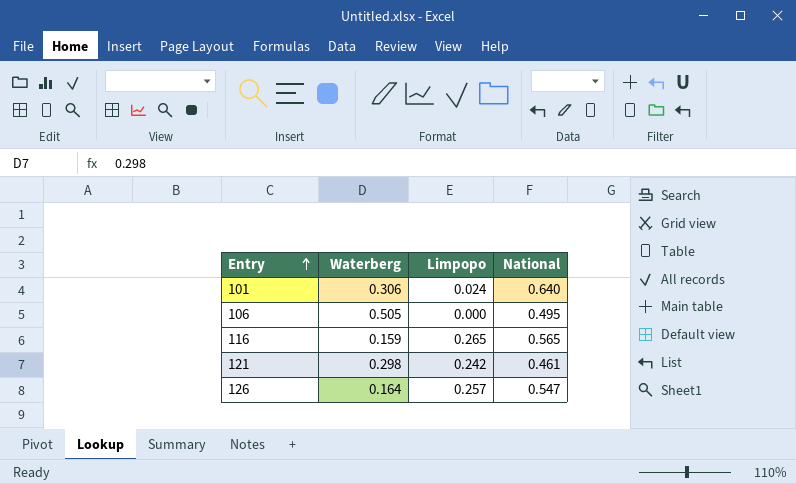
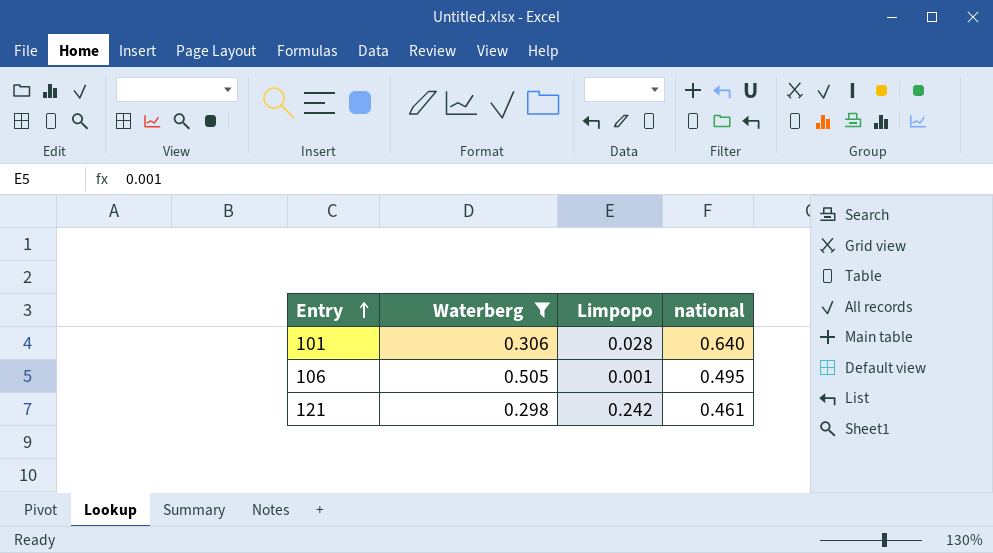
filter: none -> Waterberg >= 0.298
column name: National -> national
101 | Limpopo: 0.024 -> 0.028
106 | Limpopo: 0.000 -> 0.001

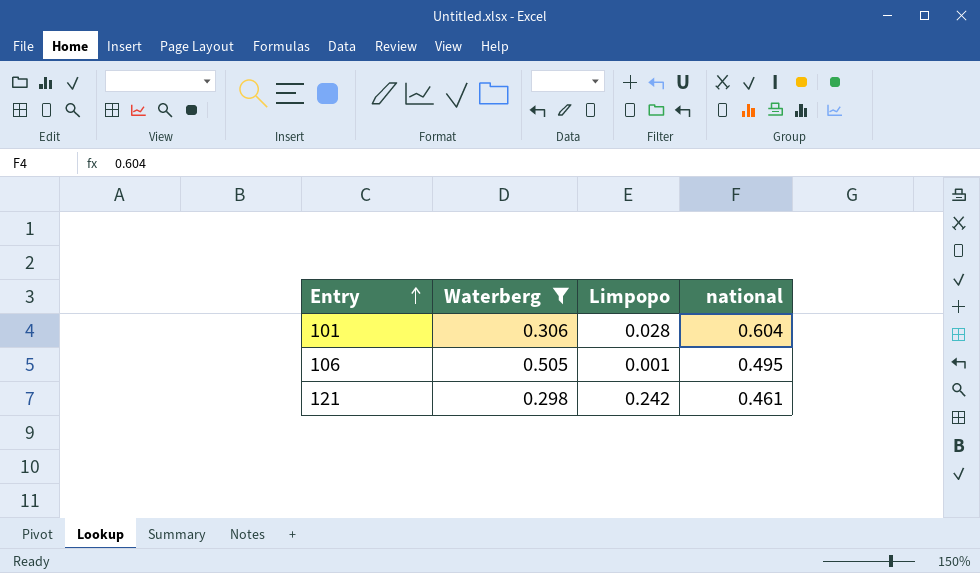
101 | national: 0.640 -> 0.604

